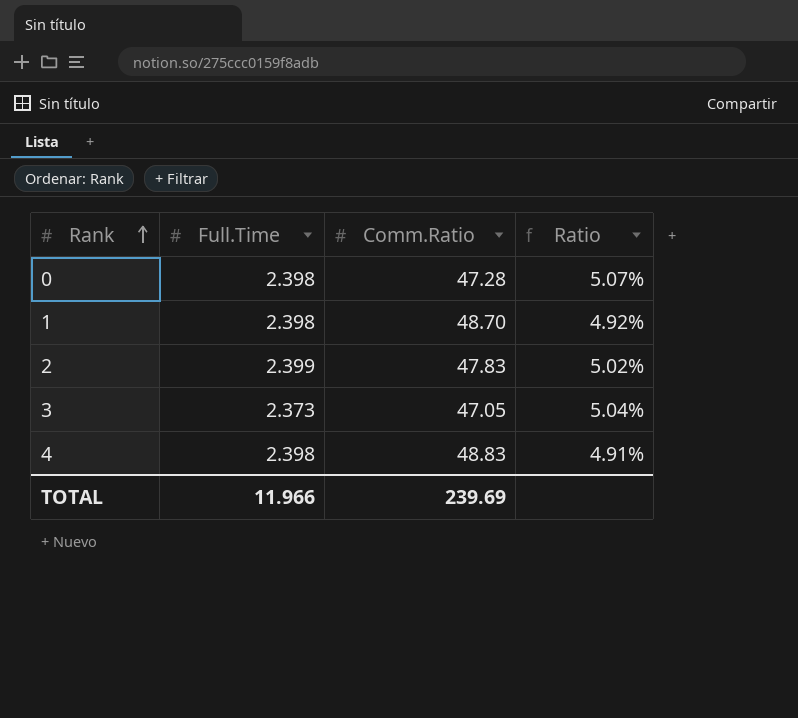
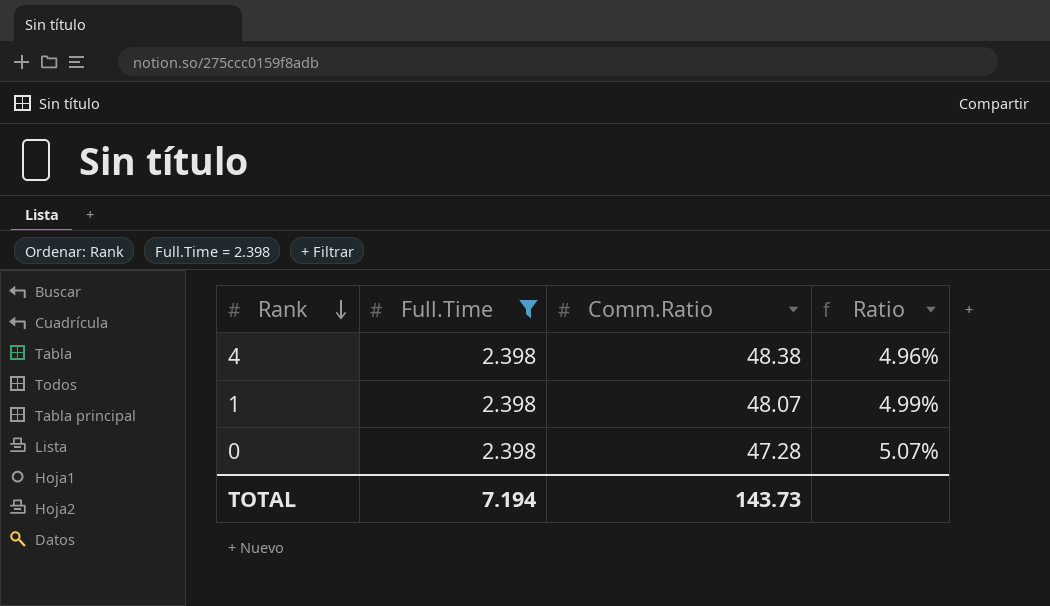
filter: none -> Full.Time = 2.398
row order: Rank ascending -> Rank descending
4 | Comm.Ratio: 48.83 -> 48.38
4 | Ratio: 4.91% -> 4.96%
1 | Comm.Ratio: 48.70 -> 48.07
1 | Ratio: 4.92% -> 4.99%
TOTAL | Full.Time: 11.966 -> 7.194
TOTAL | Comm.Ratio: 239.69 -> 143.73

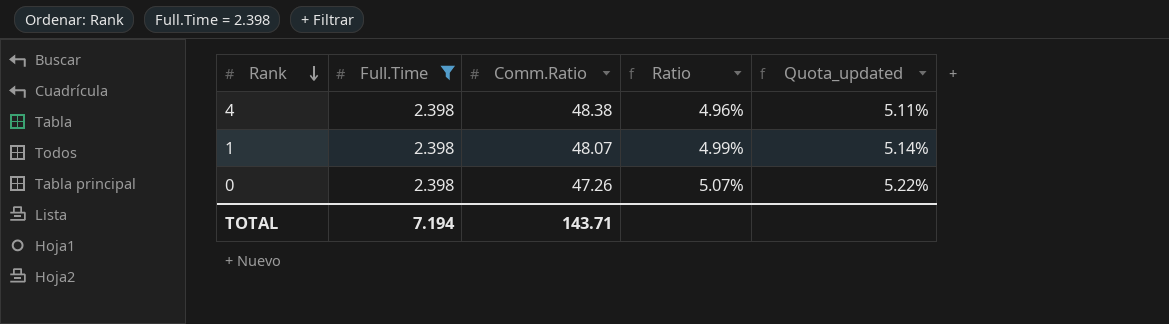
column Quota_updated | formula: none -> [Ratio] * 1.03
0 | Comm.Ratio: 47.28 -> 47.26
TOTAL | Comm.Ratio: 143.73 -> 143.71

